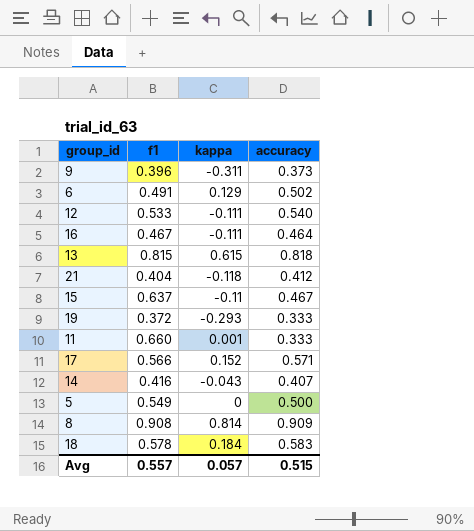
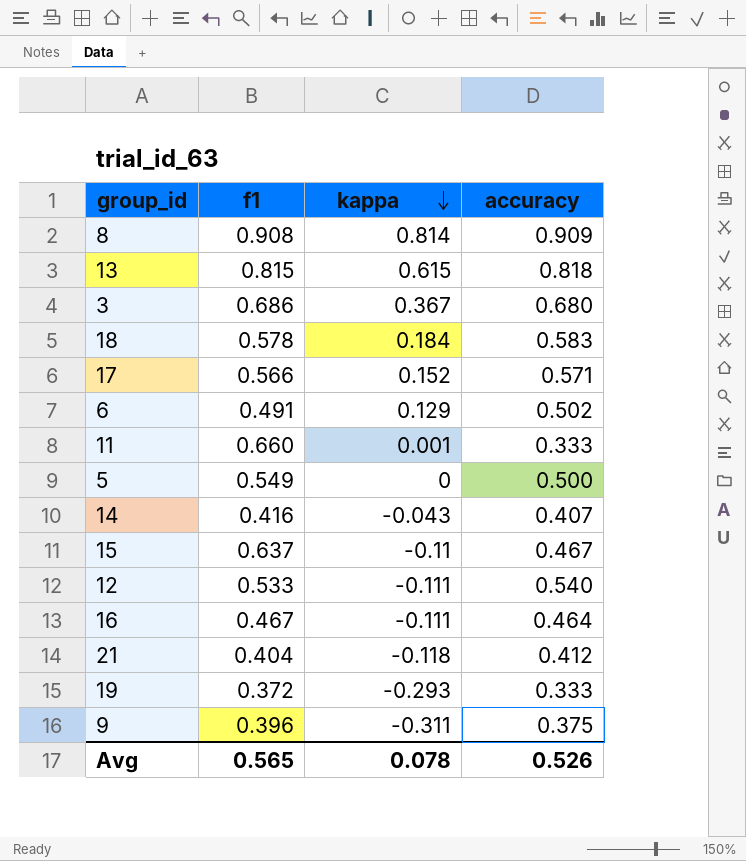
row order: none -> kappa descending
row 3: none -> 0.686 | 0.367 | 0.680
9 | accuracy: 0.373 -> 0.375
Avg | f1: 0.557 -> 0.565
Avg | kappa: 0.057 -> 0.078
Avg | accuracy: 0.515 -> 0.526

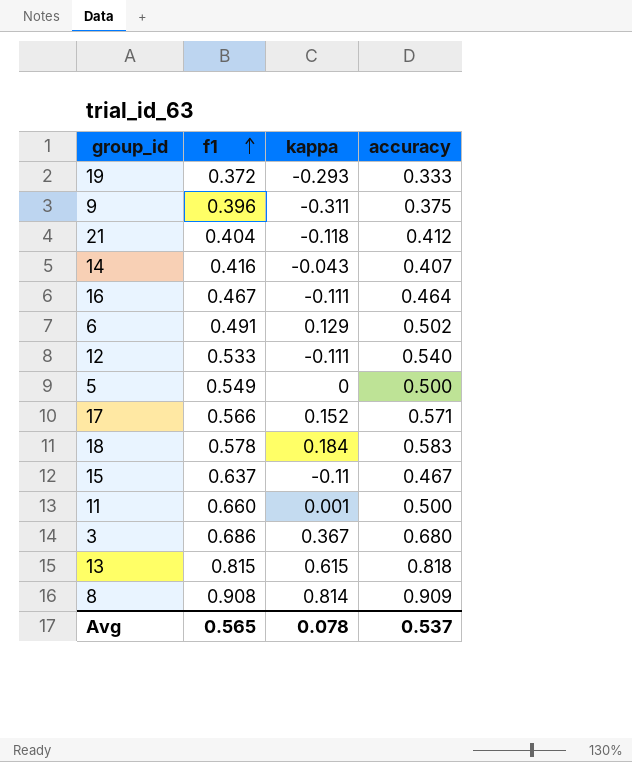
row order: kappa descending -> f1 ascending
11 | accuracy: 0.333 -> 0.500
Avg | accuracy: 0.526 -> 0.537

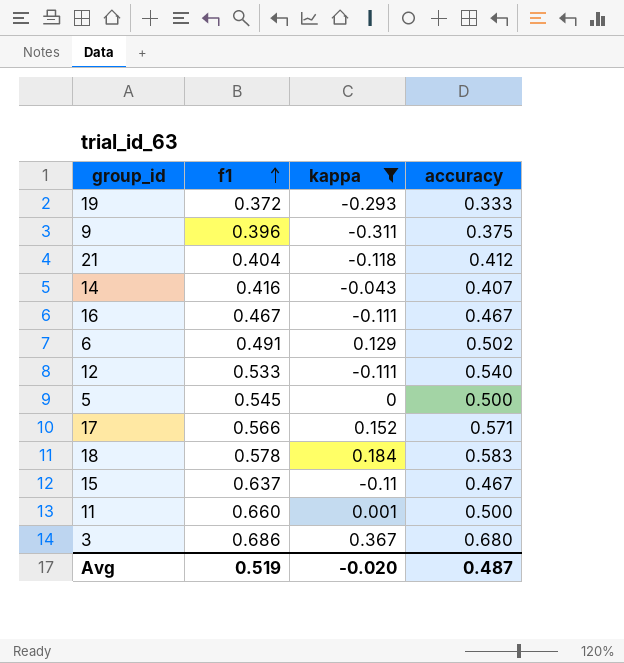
filter: none -> kappa <= 0.367
16 | accuracy: 0.464 -> 0.467
5 | f1: 0.549 -> 0.545
Avg | f1: 0.565 -> 0.519
Avg | kappa: 0.078 -> -0.020
Avg | accuracy: 0.537 -> 0.487

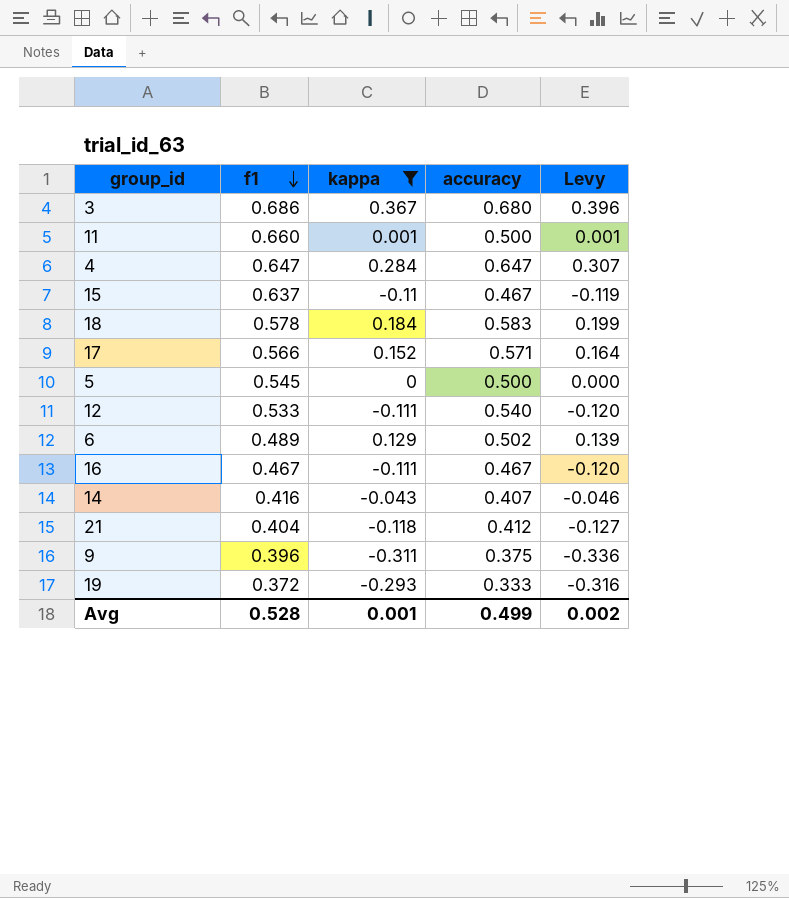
row order: f1 ascending -> f1 descending
column Levy | formula: none -> [kappa] * 1.08
row 4: none -> 0.647 | 0.284 | 0.647 | 0.307
6 | f1: 0.491 -> 0.489
Avg | f1: 0.519 -> 0.528
Avg | kappa: -0.020 -> 0.001
Avg | accuracy: 0.487 -> 0.499

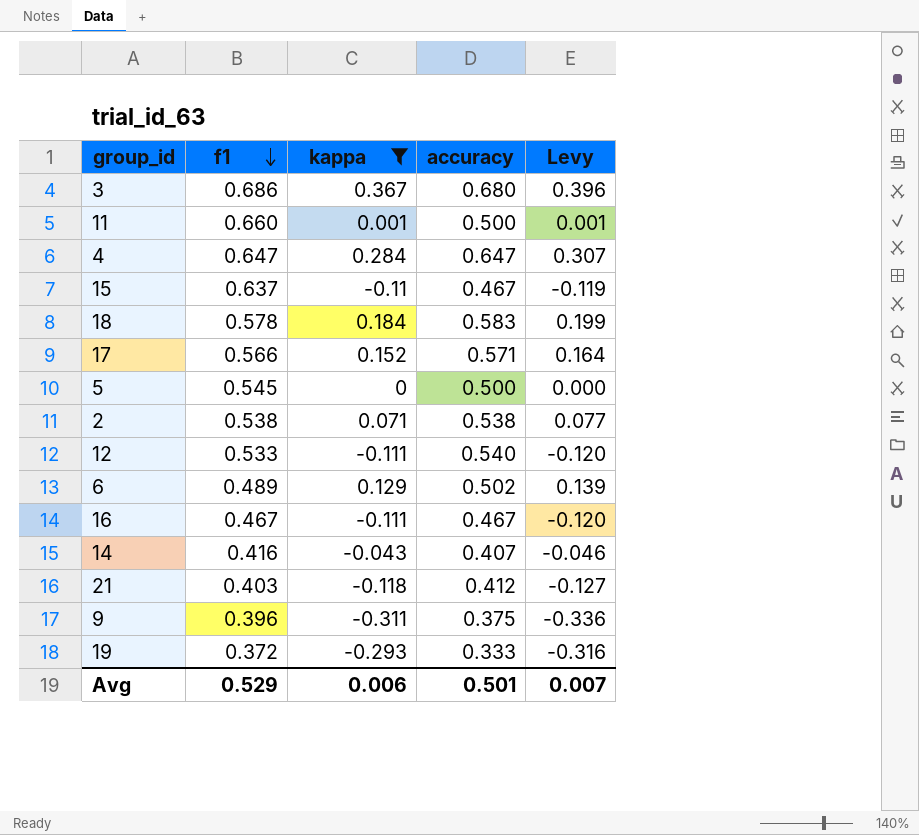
row 2: none -> 0.538 | 0.071 | 0.538 | 0.077
21 | f1: 0.404 -> 0.403
Avg | f1: 0.528 -> 0.529
Avg | kappa: 0.001 -> 0.006
Avg | accuracy: 0.499 -> 0.501
Avg | Levy: 0.002 -> 0.007

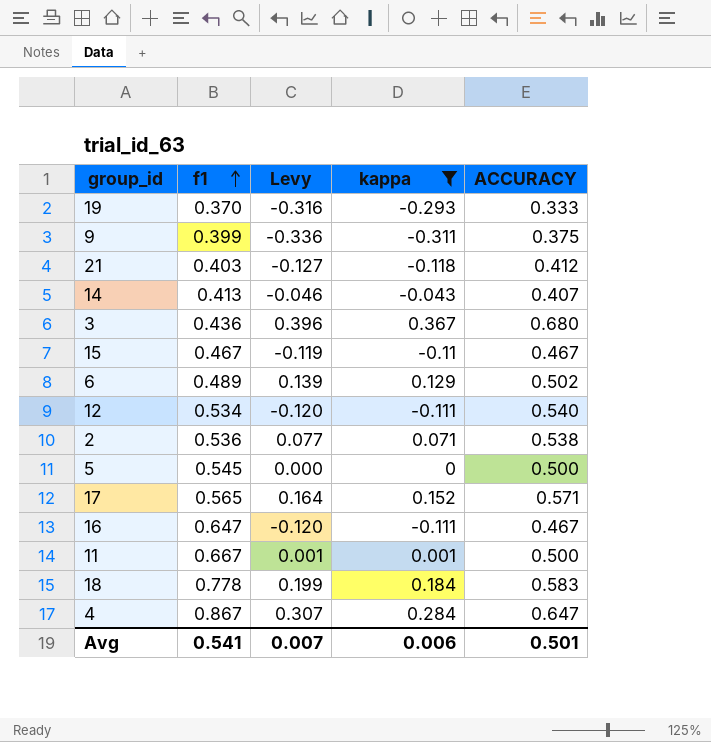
row order: f1 descending -> f1 ascending
column Levy | position: 5 -> 3
column name: accuracy -> ACCURACY
19 | f1: 0.372 -> 0.370
9 | f1: 0.396 -> 0.399
14 | f1: 0.416 -> 0.413
3 | f1: 0.686 -> 0.436
15 | f1: 0.637 -> 0.467
12 | f1: 0.533 -> 0.534
2 | f1: 0.538 -> 0.536
17 | f1: 0.566 -> 0.565
16 | f1: 0.467 -> 0.647
11 | f1: 0.660 -> 0.667
18 | f1: 0.578 -> 0.778
4 | f1: 0.647 -> 0.867
Avg | f1: 0.529 -> 0.541

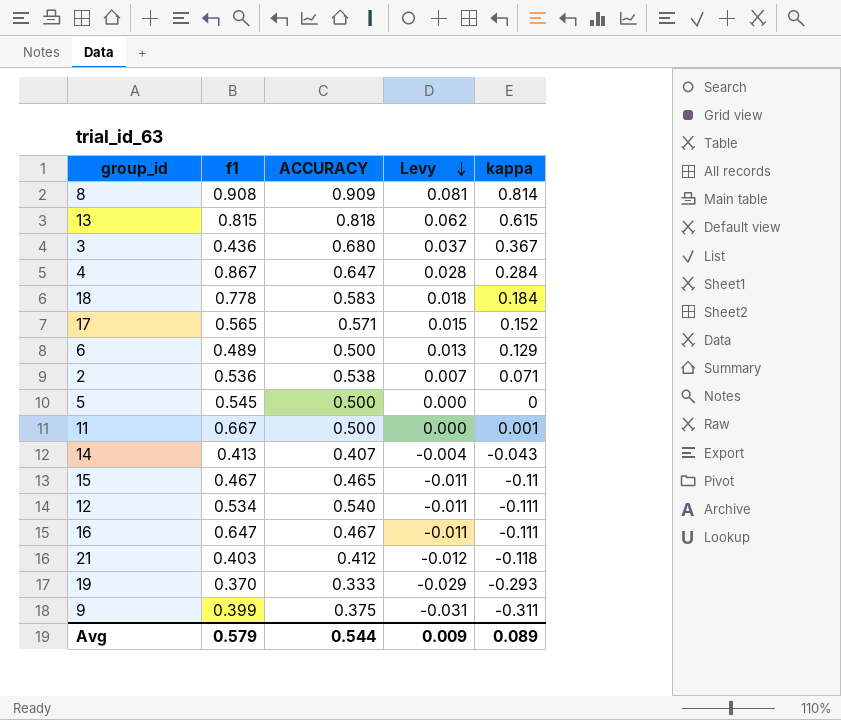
filter: kappa <= 0.367 -> none
row order: f1 ascending -> Levy descending
column ACCURACY | position: 5 -> 3
column Levy | formula: [kappa] * 1.08 -> [kappa] * 0.1
6 | ACCURACY: 0.502 -> 0.500
15 | ACCURACY: 0.467 -> 0.465
Avg | f1: 0.541 -> 0.579
Avg | ACCURACY: 0.501 -> 0.544
Avg | Levy: 0.007 -> 0.009
Avg | kappa: 0.006 -> 0.089

